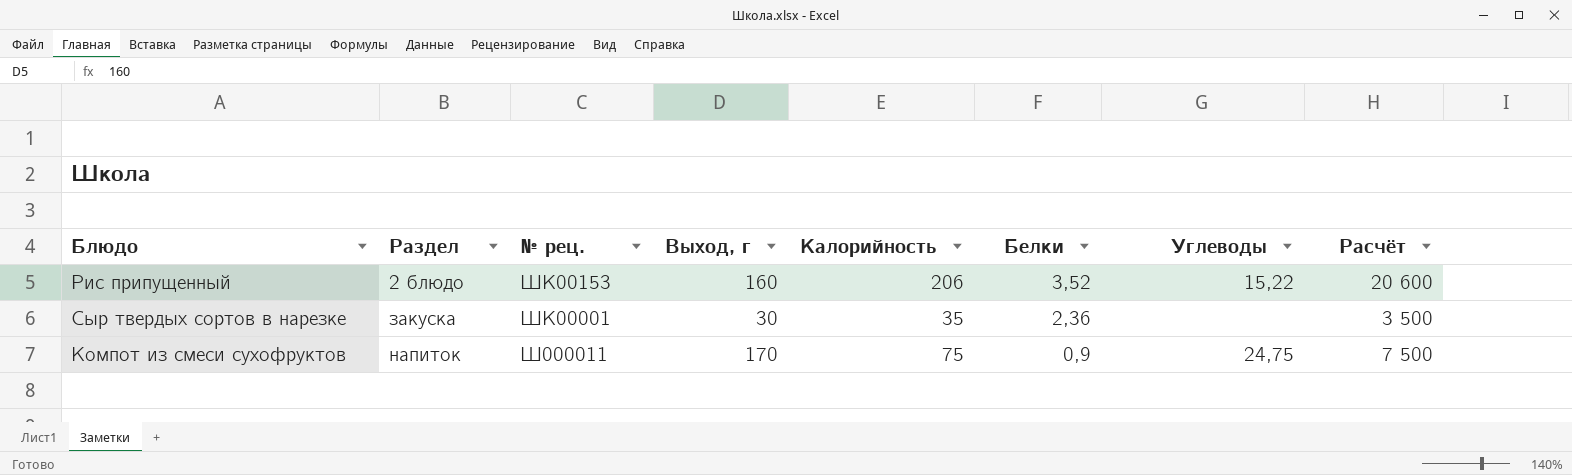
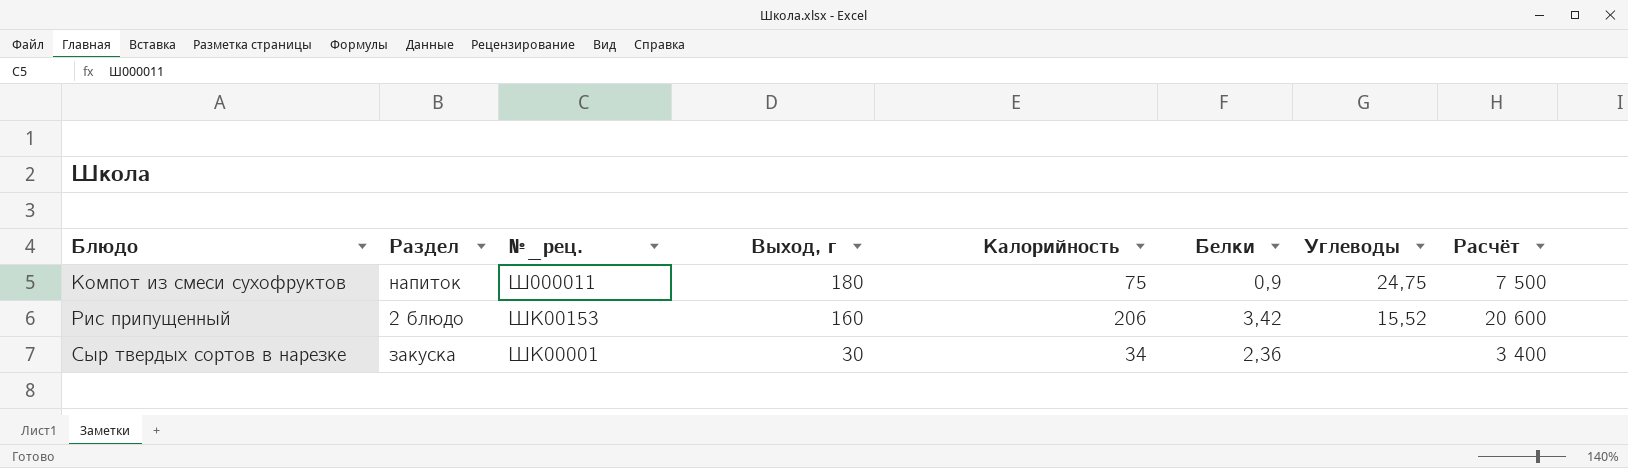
row order: Раздел ascending -> Блюдо ascending
column name: № рец. -> №_рец.
Компот из смеси сухофруктов | Выход, г: 170 -> 180
Рис припущенный | Белки: 3,52 -> 3,42
Рис припущенный | Углеводы: 15,22 -> 15,52
Сыр твердых сортов в нарезке | Калорийность: 35 -> 34
Сыр твердых сортов в нарезке | Расчёт: 3 500 -> 3 400

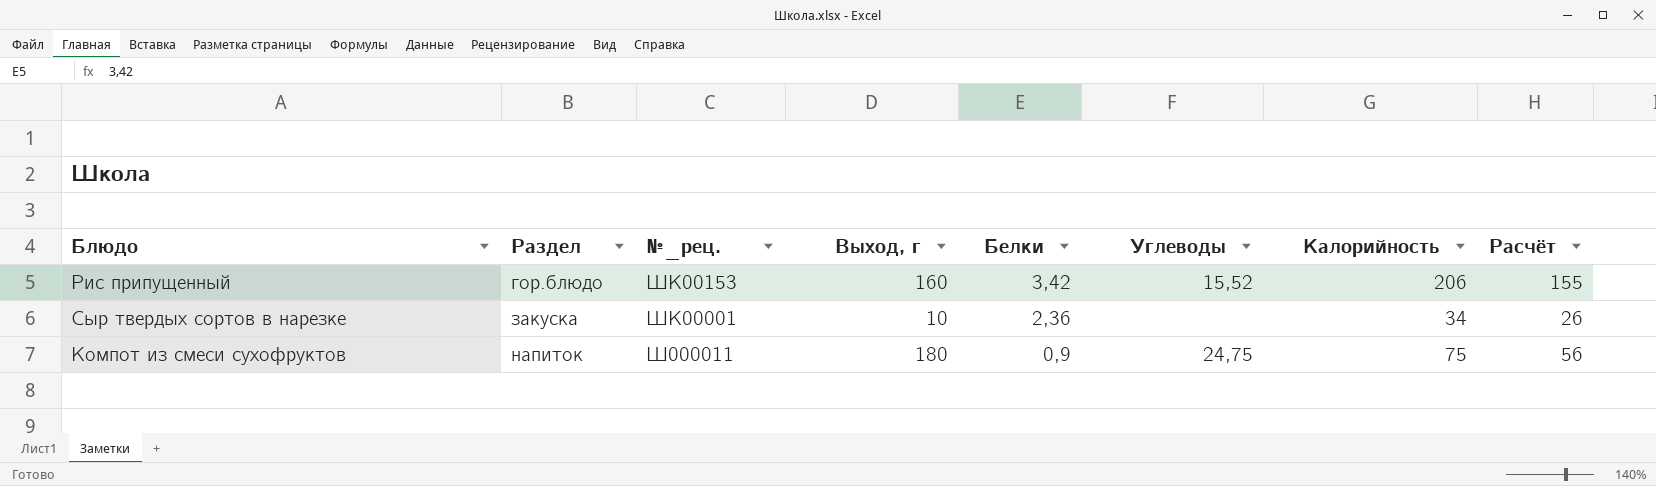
row order: Блюдо ascending -> Раздел ascending
column Калорийность | position: 5 -> 7
column Расчёт | formula: [Калорийность] * 100 -> [Калорийность] * 0,75
Рис припущенный | Раздел: 2 блюдо -> гор.блюдо
Сыр твердых сортов в нарезке | Выход, г: 30 -> 10

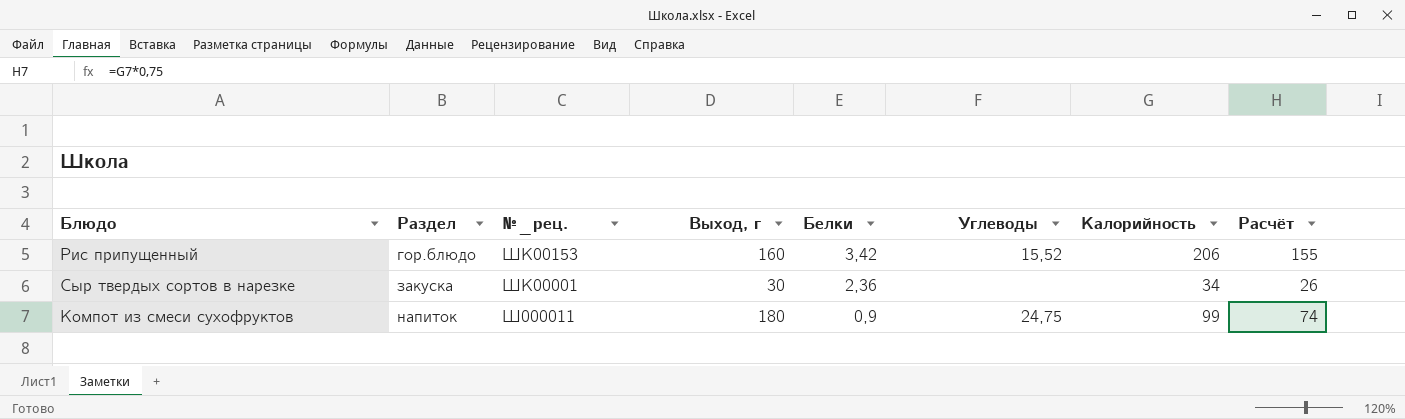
Сыр твердых сортов в нарезке | Выход, г: 10 -> 30
Компот из смеси сухофруктов | Калорийность: 75 -> 99
Компот из смеси сухофруктов | Расчёт: 56 -> 74

